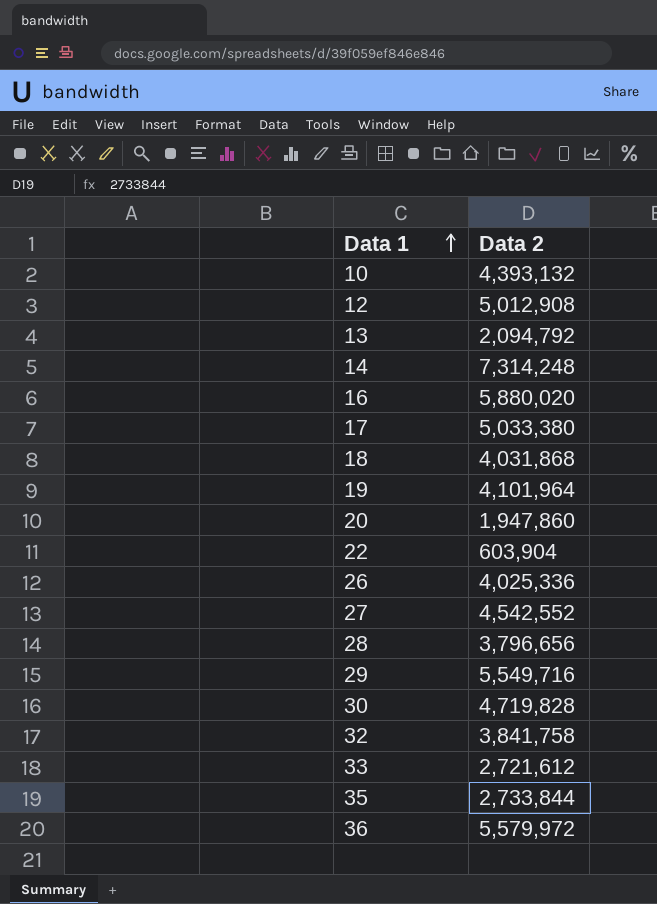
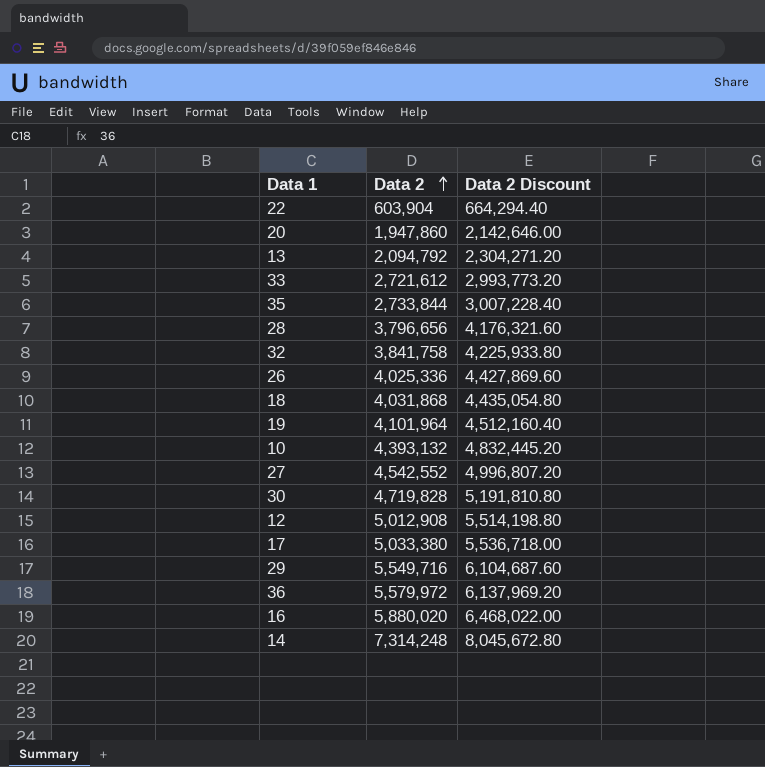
row order: Data 1 ascending -> Data 2 ascending
column Data 2 Discount | formula: none -> [Data 2] * 1.1

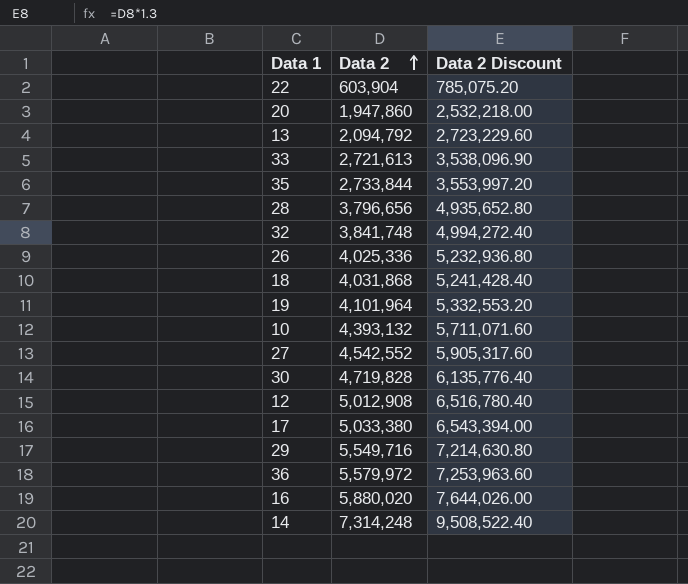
column Data 2 Discount | formula: [Data 2] * 1.1 -> [Data 2] * 1.3
33 | Data 2: 2,721,612 -> 2,721,613
32 | Data 2: 3,841,758 -> 3,841,748

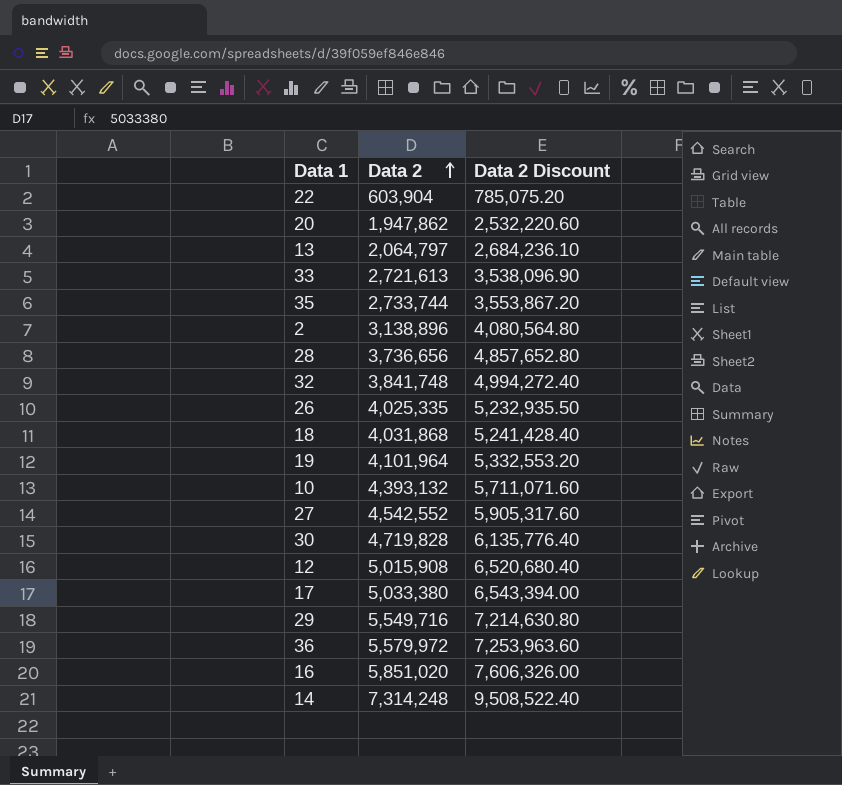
20 | Data 2: 1,947,860 -> 1,947,862
20 | Data 2 Discount: 2,532,218.00 -> 2,532,220.60
13 | Data 2: 2,094,792 -> 2,064,797
13 | Data 2 Discount: 2,723,229.60 -> 2,684,236.10
35 | Data 2: 2,733,844 -> 2,733,744
35 | Data 2 Discount: 3,553,997.20 -> 3,553,867.20
row 2: none -> 3,138,896 | 4,080,564.80
28 | Data 2: 3,796,656 -> 3,736,656
28 | Data 2 Discount: 4,935,652.80 -> 4,857,652.80
26 | Data 2: 4,025,336 -> 4,025,335
26 | Data 2 Discount: 5,232,936.80 -> 5,232,935.50
12 | Data 2: 5,012,908 -> 5,015,908
12 | Data 2 Discount: 6,516,780.40 -> 6,520,680.40
16 | Data 2: 5,880,020 -> 5,851,020
16 | Data 2 Discount: 7,644,026.00 -> 7,606,326.00

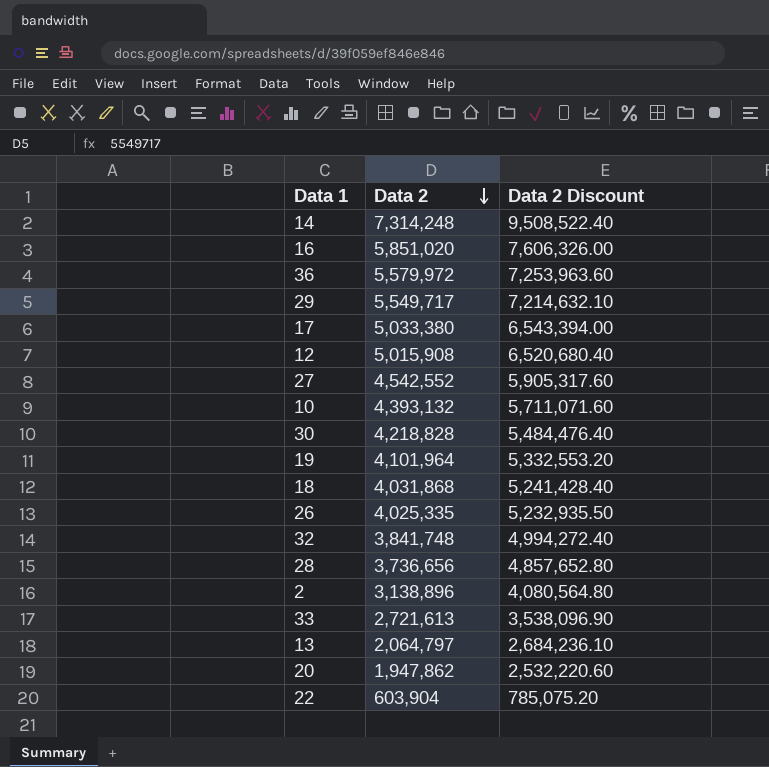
row order: Data 2 ascending -> Data 2 descending
row 35: 2,733,744 | 3,553,867.20 -> none
29 | Data 2: 5,549,716 -> 5,549,717
29 | Data 2 Discount: 7,214,630.80 -> 7,214,632.10
30 | Data 2: 4,719,828 -> 4,218,828
30 | Data 2 Discount: 6,135,776.40 -> 5,484,476.40

